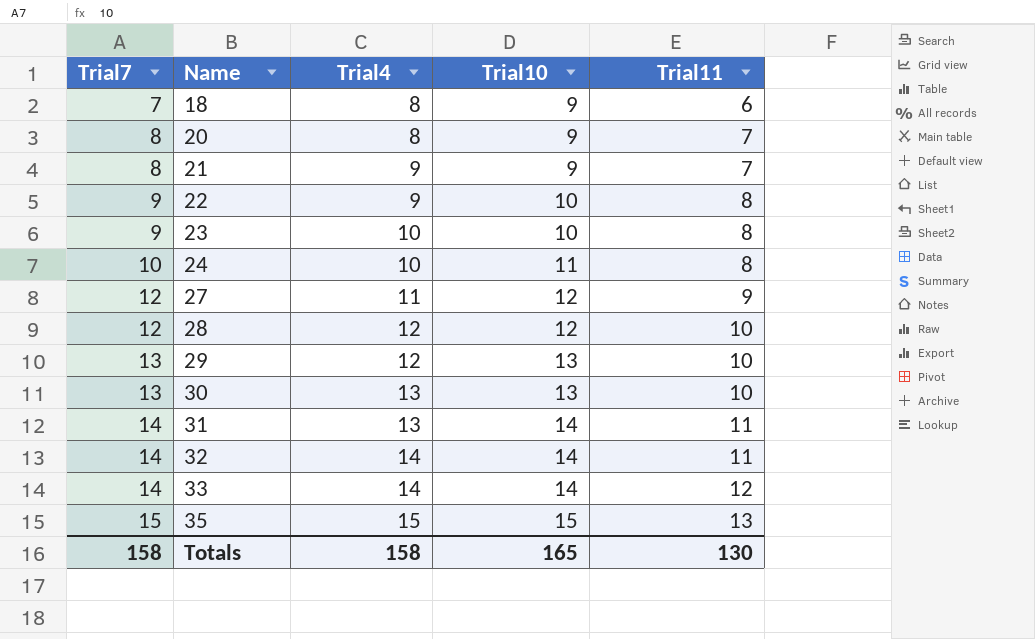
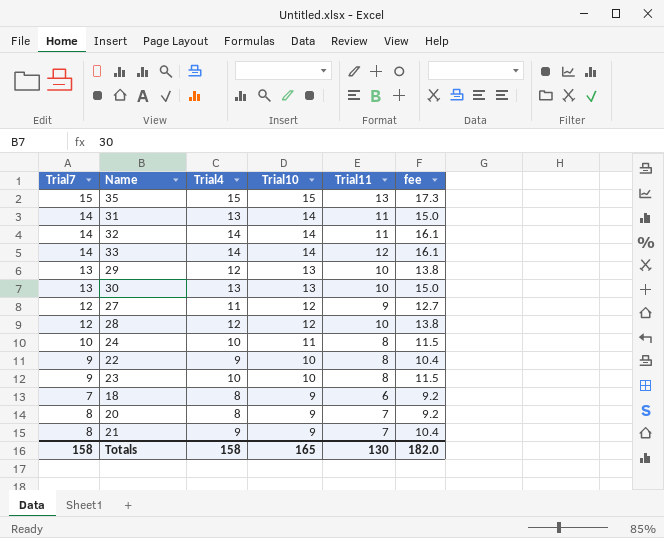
row order: Trial7 ascending -> Trial10 descending
column fee | formula: none -> [Trial4] * 1.15

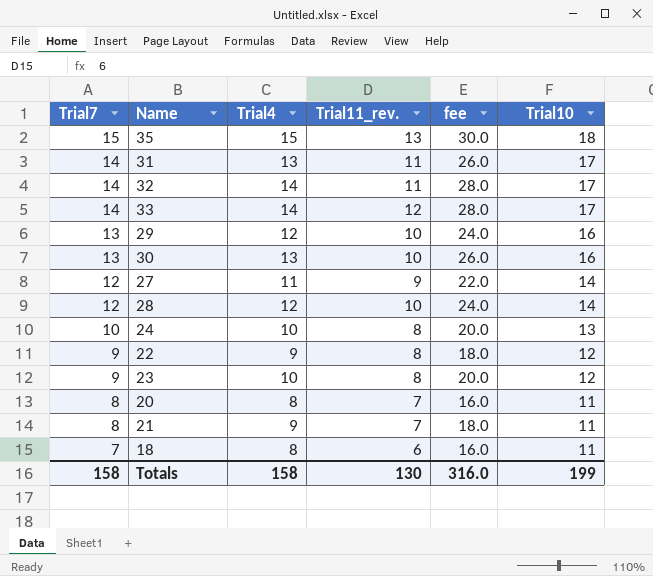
row order: Trial10 descending -> Trial7 descending
column name: Trial11 -> Trial11_rev.
column fee | formula: [Trial4] * 1.15 -> [Trial4] * 2
column Trial10 | position: 4 -> 6
35 | Trial10: 15 -> 18
31 | Trial10: 14 -> 17
32 | Trial10: 14 -> 17
33 | Trial10: 14 -> 17
29 | Trial10: 13 -> 16
30 | Trial10: 13 -> 16
27 | Trial10: 12 -> 14
28 | Trial10: 12 -> 14
24 | Trial10: 11 -> 13
22 | Trial10: 10 -> 12
23 | Trial10: 10 -> 12
20 | Trial10: 9 -> 11
21 | Trial10: 9 -> 11
18 | Trial10: 9 -> 11
Totals | fee: 182.0 -> 316.0
Totals | Trial10: 165 -> 199

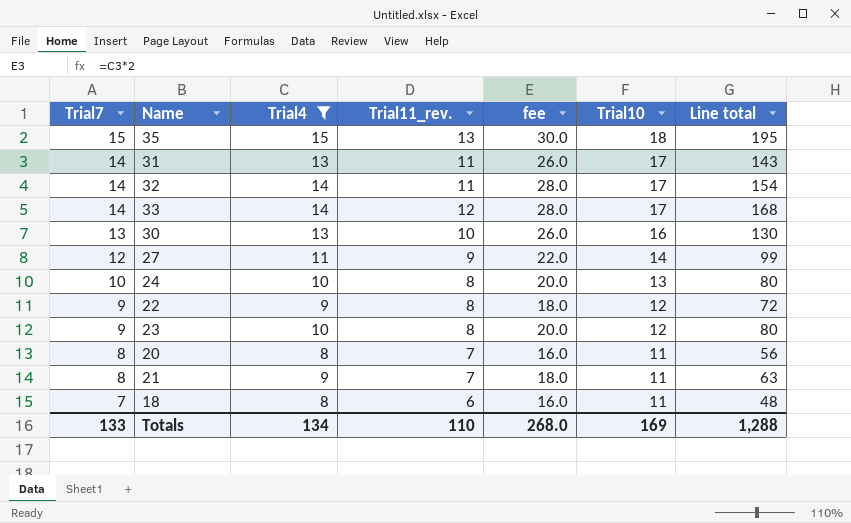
filter: none -> Trial4 != 12
column Line total | formula: none -> [Trial4] * [Trial11_rev.]
Totals | Trial7: 158 -> 133
Totals | Trial4: 158 -> 134
Totals | Trial11_rev.: 130 -> 110
Totals | fee: 316.0 -> 268.0
Totals | Trial10: 199 -> 169

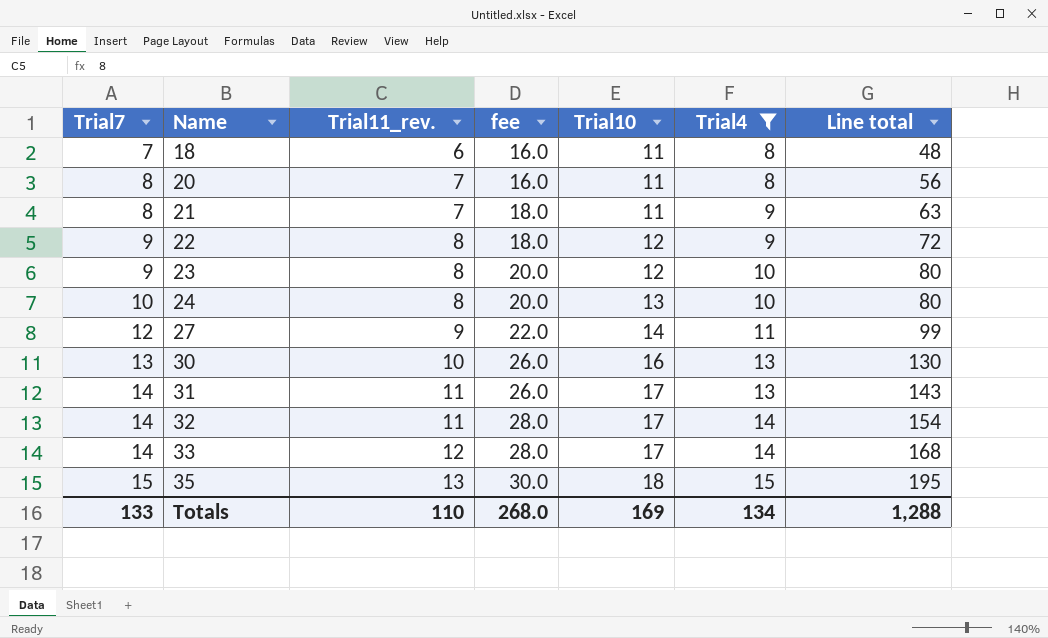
row order: Trial7 descending -> Trial7 ascending
column Trial4 | position: 3 -> 6

